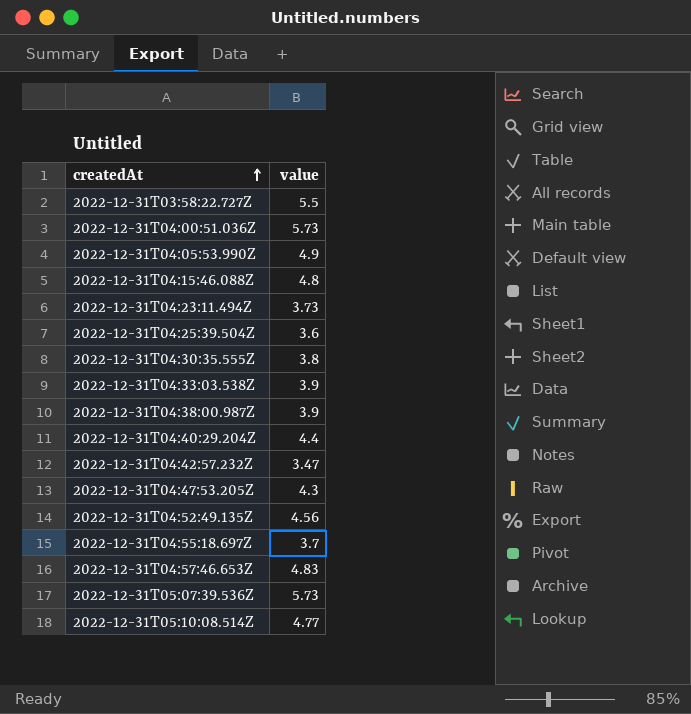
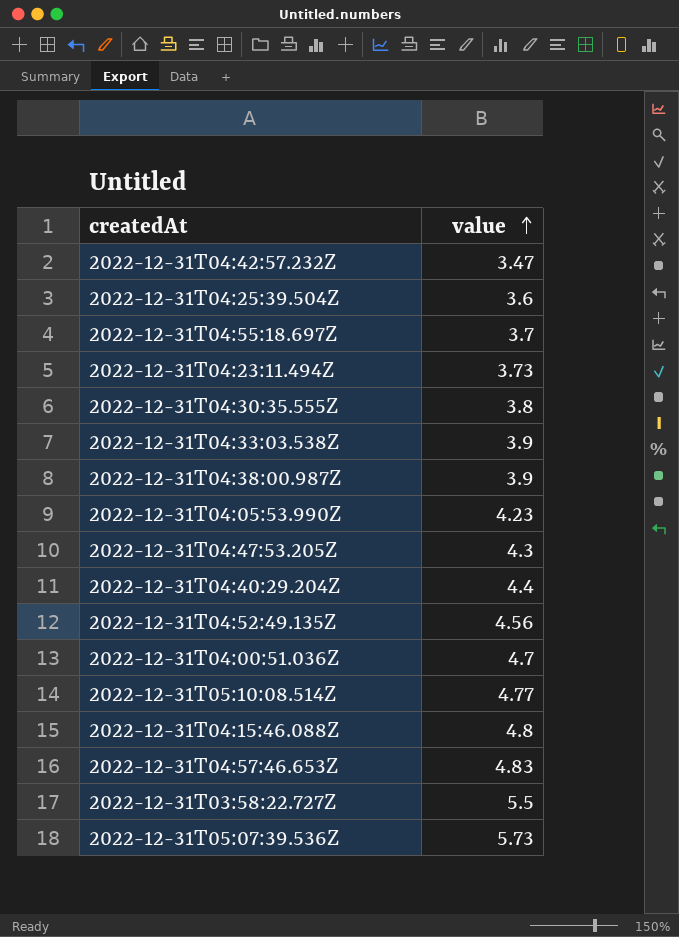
row order: createdAt ascending -> value ascending
2022-12-31T04:05:53.990Z | value: 4.9 -> 4.23
2022-12-31T04:00:51.036Z | value: 5.73 -> 4.7

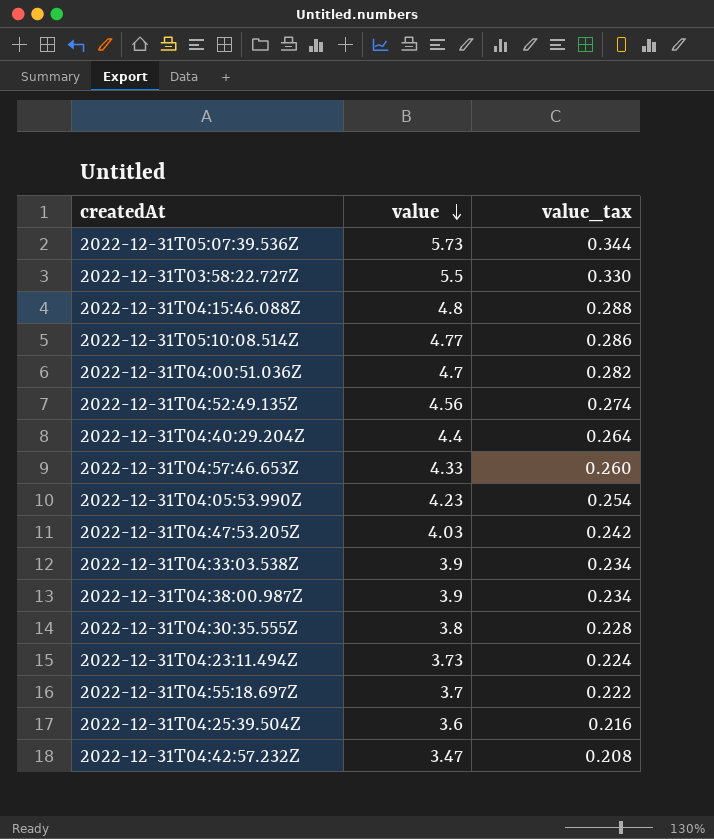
row order: value ascending -> value descending
column value_tax | formula: none -> [value] * 0.06
2022-12-31T04:57:46.653Z | value: 4.83 -> 4.33
2022-12-31T04:47:53.205Z | value: 4.3 -> 4.03

